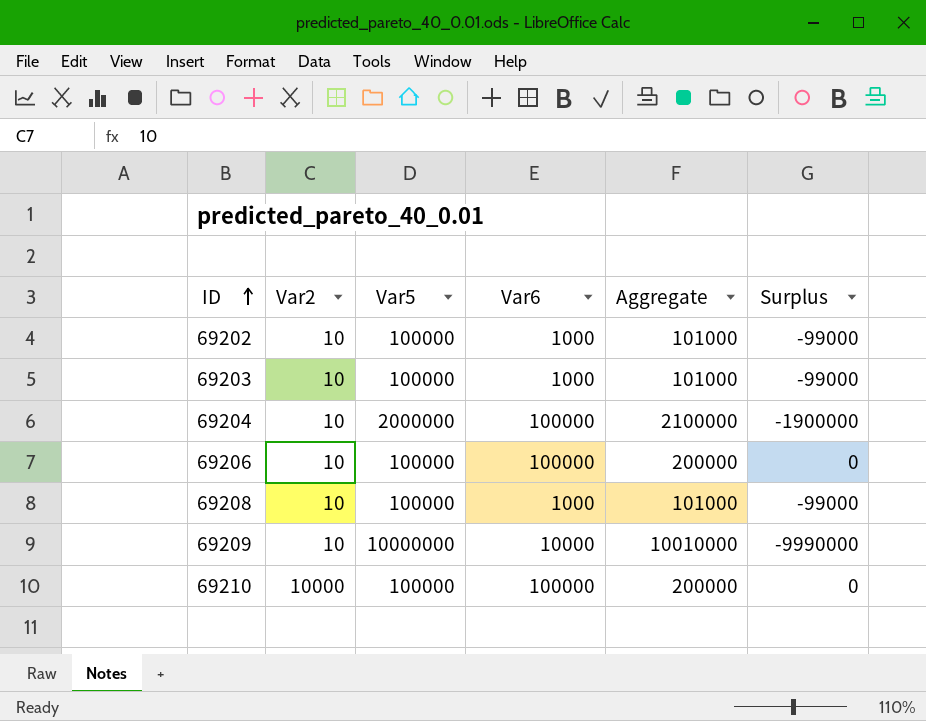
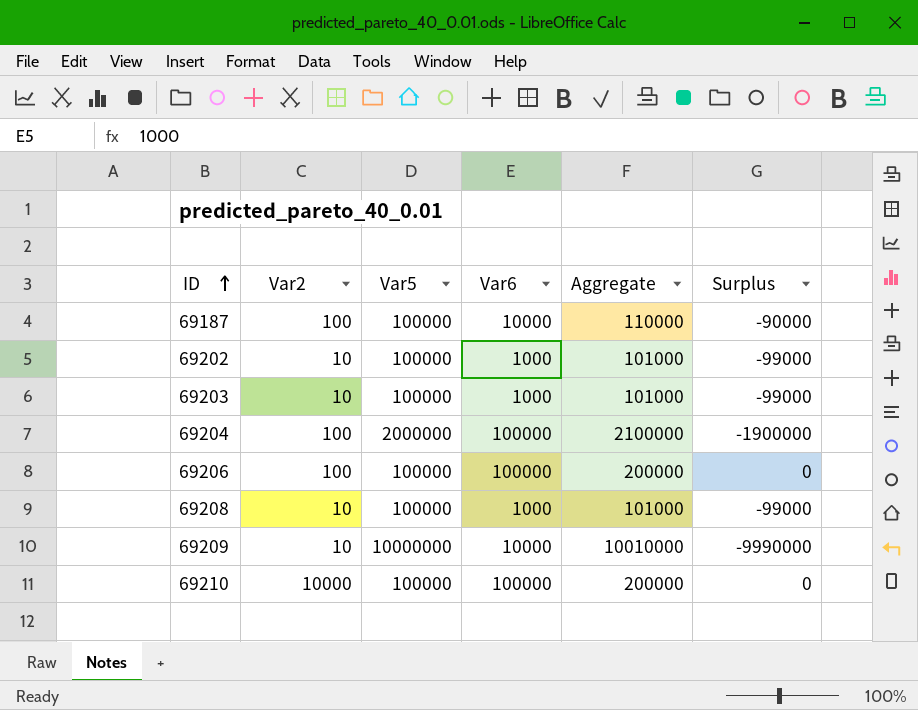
row 69187: none -> 100 | 100000 | 10000 | 110000 | -90000
69204 | Var2: 10 -> 100
69206 | Var2: 10 -> 100

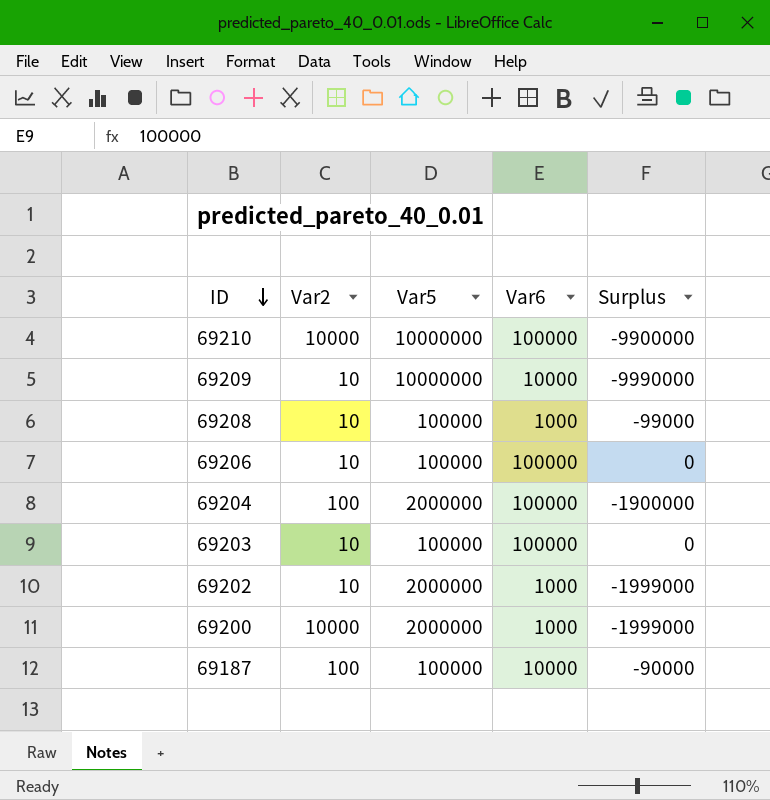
row order: ID ascending -> ID descending
column Aggregate | formula: [Var5] + [Var6] -> none
69210 | Var5: 100000 -> 10000000
69210 | Surplus: 0 -> -9900000
69206 | Var2: 100 -> 10
69203 | Var6: 1000 -> 100000
69203 | Surplus: -99000 -> 0
69202 | Var5: 100000 -> 2000000
69202 | Surplus: -99000 -> -1999000
row 69200: none -> 10000 | 2000000 | 1000 | -1999000

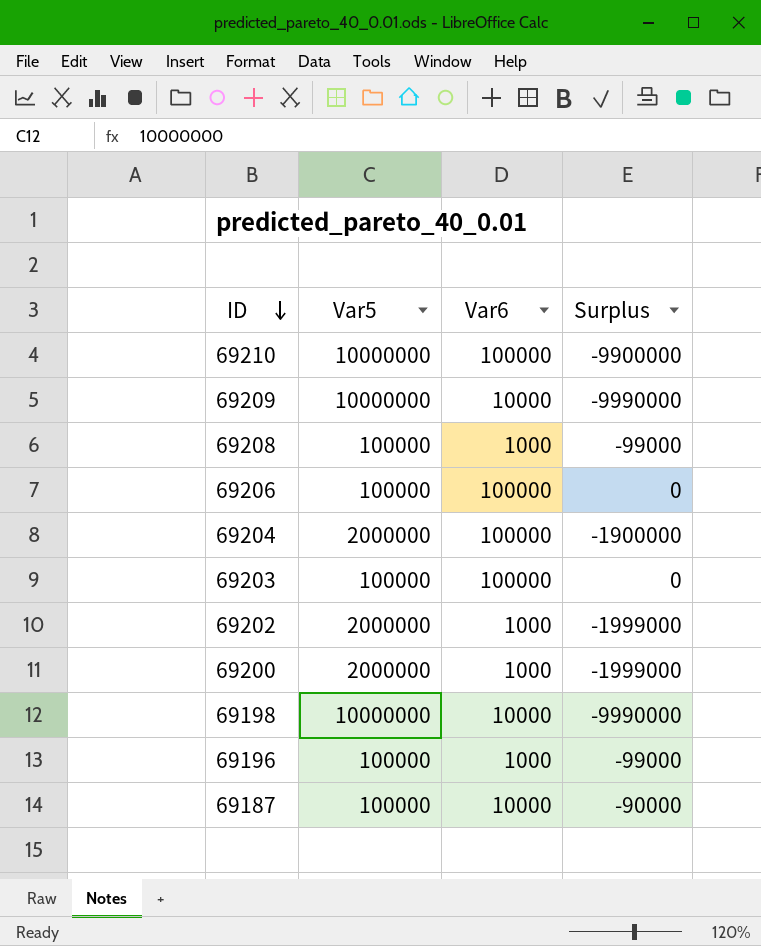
column Var2 | position: 2 -> none
row 69198: none -> 10000000 | 10000 | -9990000
row 69196: none -> 100000 | 1000 | -99000

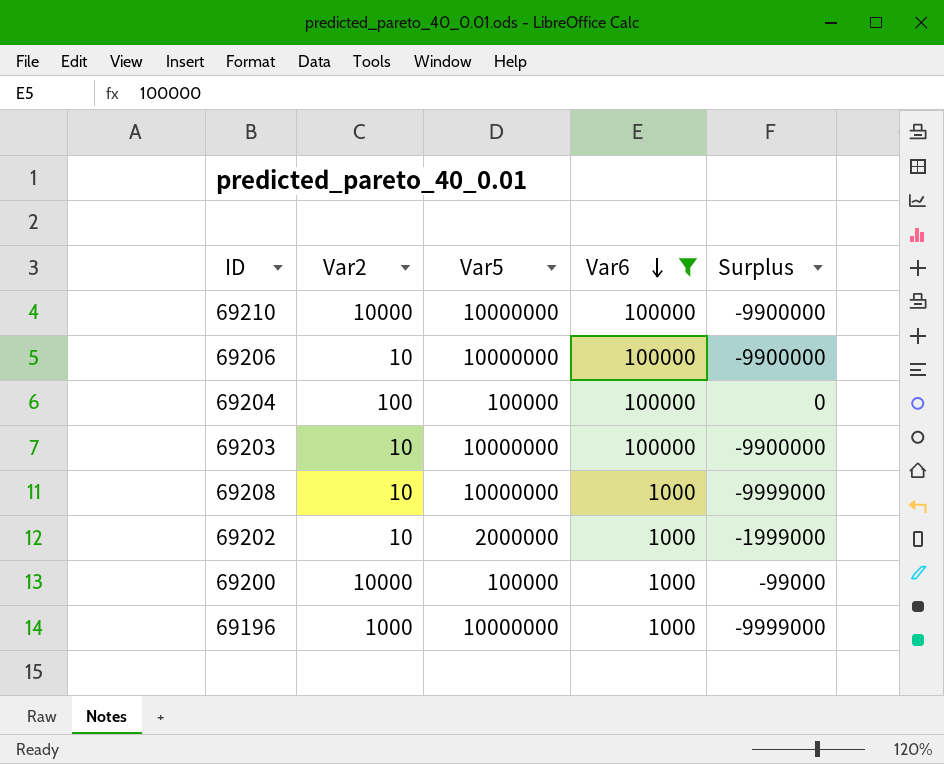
filter: none -> Var6 != 10000
row order: ID descending -> Var6 descending
column Var2 | position: none -> 2
69206 | Var5: 100000 -> 10000000
69206 | Surplus: 0 -> -9900000
69204 | Var5: 2000000 -> 100000
69204 | Surplus: -1900000 -> 0
69203 | Var5: 100000 -> 10000000
69203 | Surplus: 0 -> -9900000
69208 | Var5: 100000 -> 10000000
69208 | Surplus: -99000 -> -9999000
69200 | Var5: 2000000 -> 100000
69200 | Surplus: -1999000 -> -99000
69196 | Var5: 100000 -> 10000000
69196 | Surplus: -99000 -> -9999000

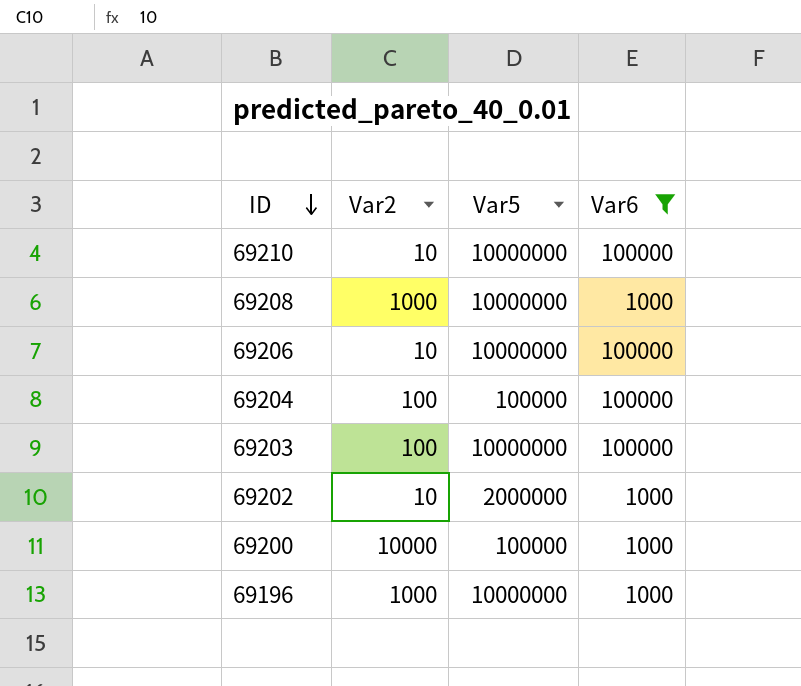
row order: Var6 descending -> ID descending
column Surplus | formula: [Var6] - [Var5] -> none
69210 | Var2: 10000 -> 10
69208 | Var2: 10 -> 1000
69203 | Var2: 10 -> 100

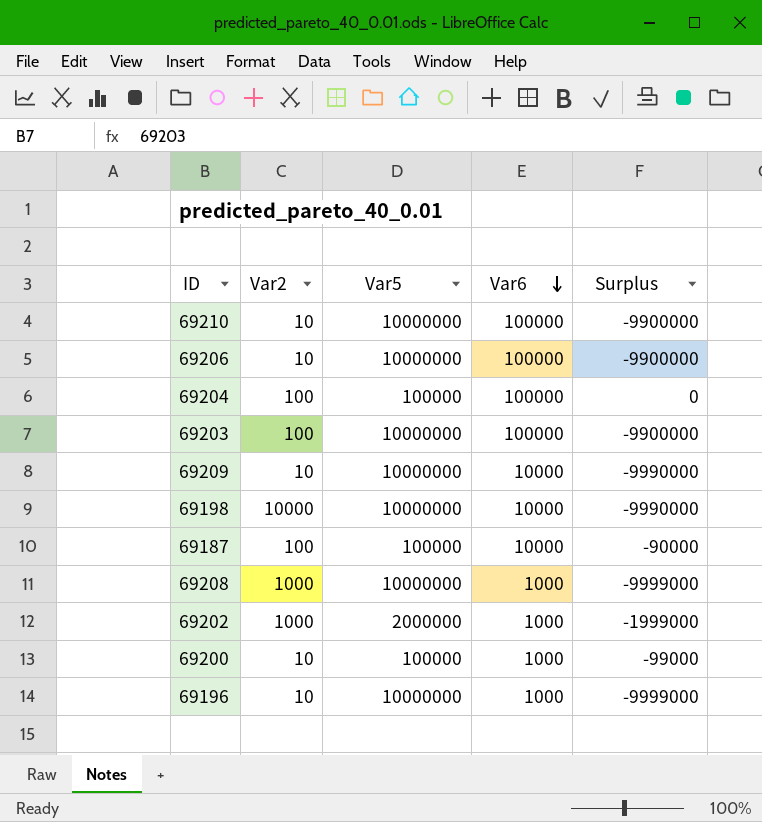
filter: Var6 != 10000 -> none
row order: ID descending -> Var6 descending
column Surplus | formula: none -> [Var6] - [Var5]
69202 | Var2: 10 -> 1000
69200 | Var2: 10000 -> 10
69196 | Var2: 1000 -> 10

